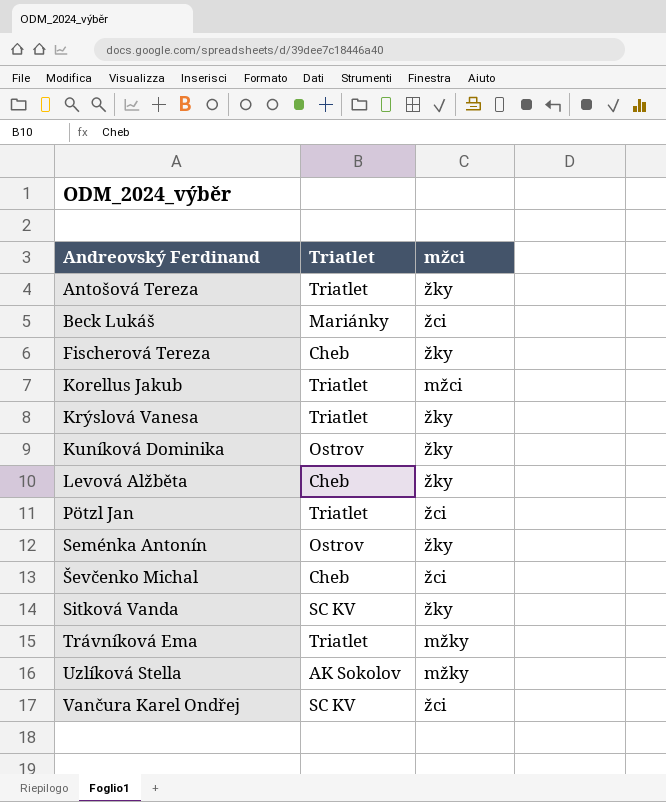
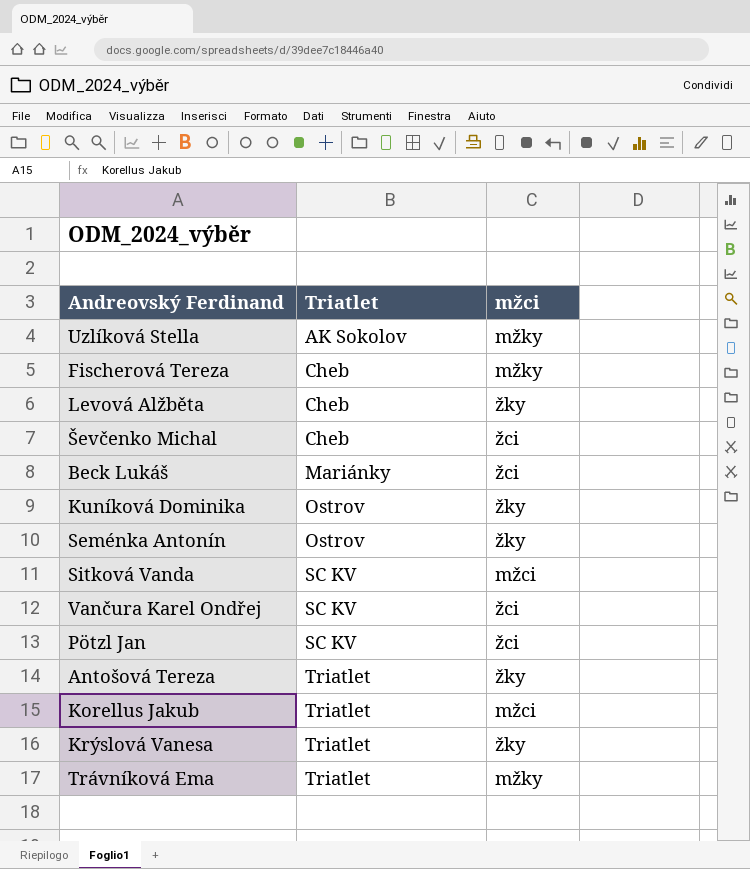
row order: Andreovský Ferdinand ascending -> Triatlet ascending
Fischerová Tereza | mžci: žky -> mžky
Sitková Vanda | mžci: žky -> mžci
Pötzl Jan | Triatlet: Triatlet -> SC KV

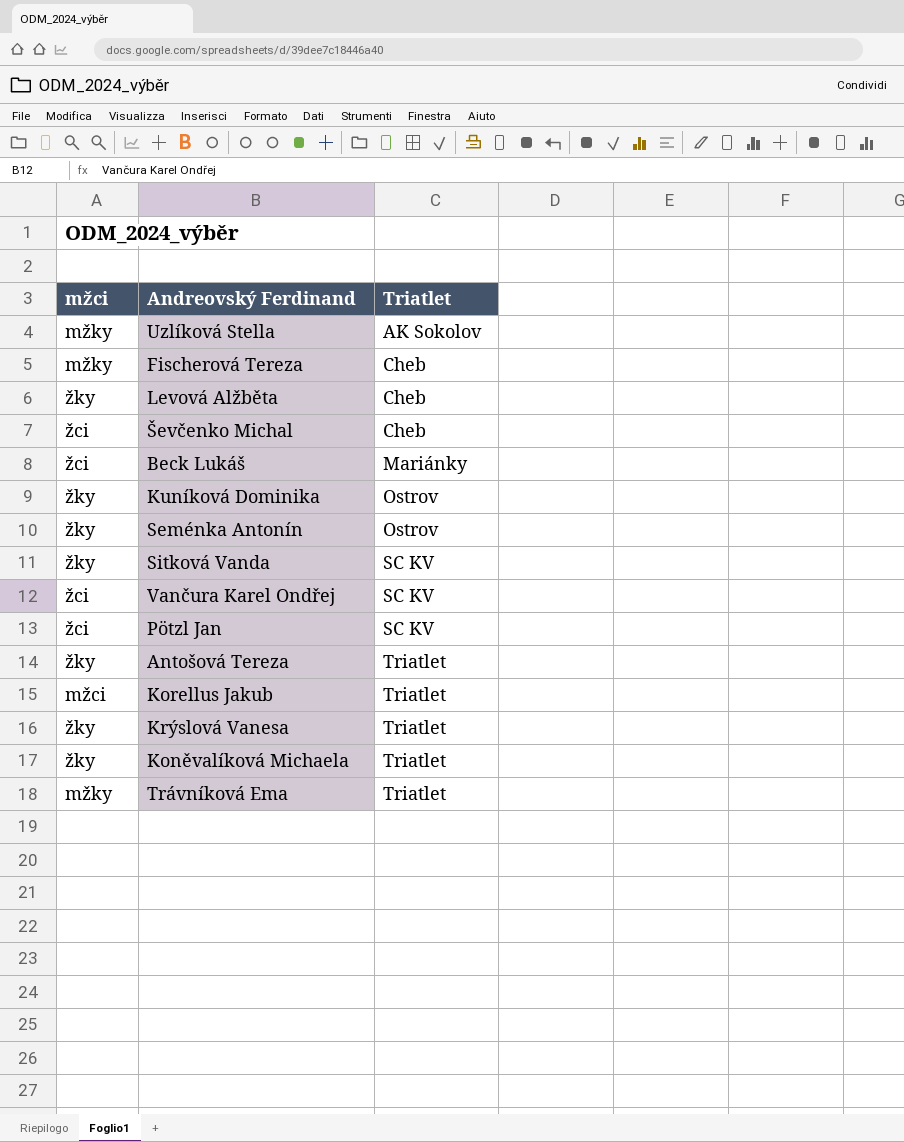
column mžci | position: 3 -> 1
Sitková Vanda | mžci: mžci -> žky
row Koněvalíková Michaela: none -> žky | Triatlet

